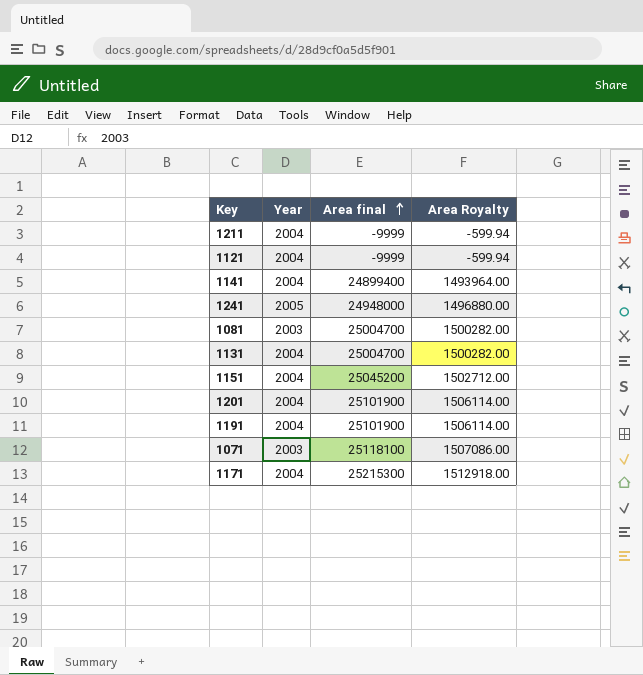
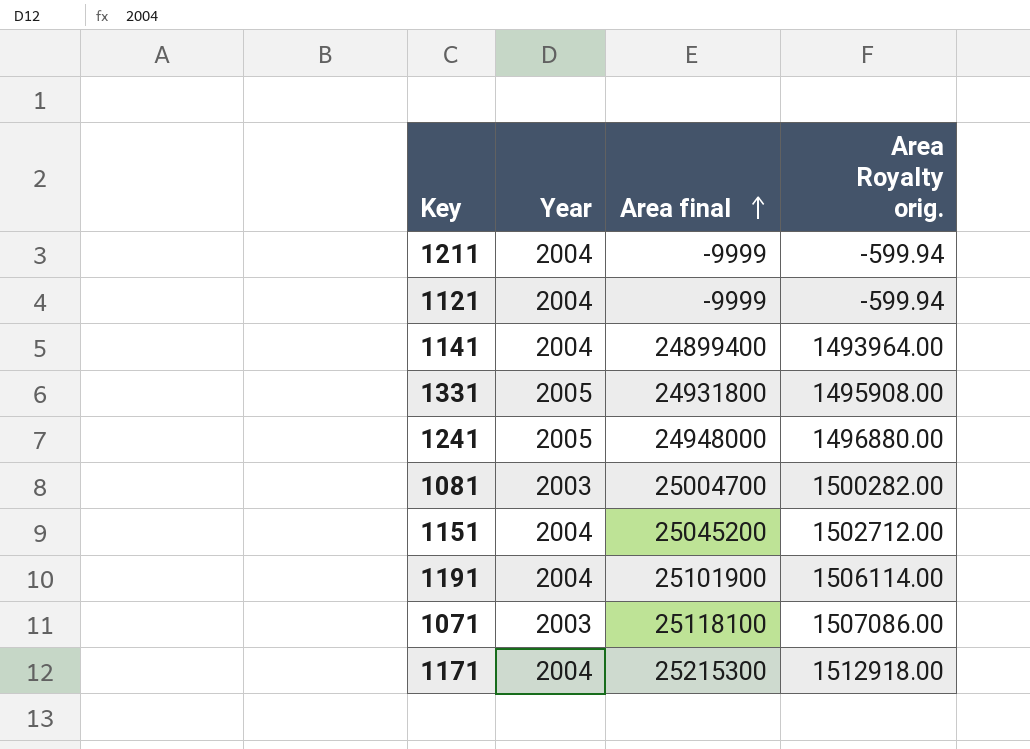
column name: Area Royalty -> Area Royalty orig.
row 1131: 2004 | 25004700 | 1500282.00 -> none
row 1201: 2004 | 25101900 | 1506114.00 -> none
row 1331: none -> 2005 | 24931800 | 1495908.00

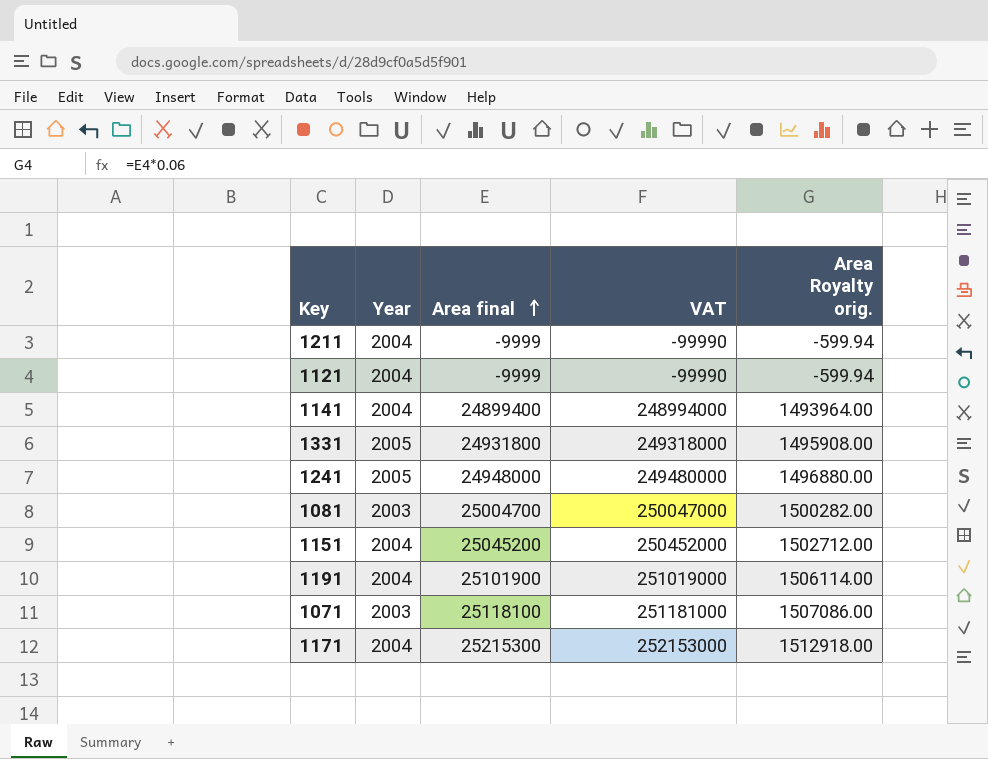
column VAT | formula: none -> [Area final] * 10

